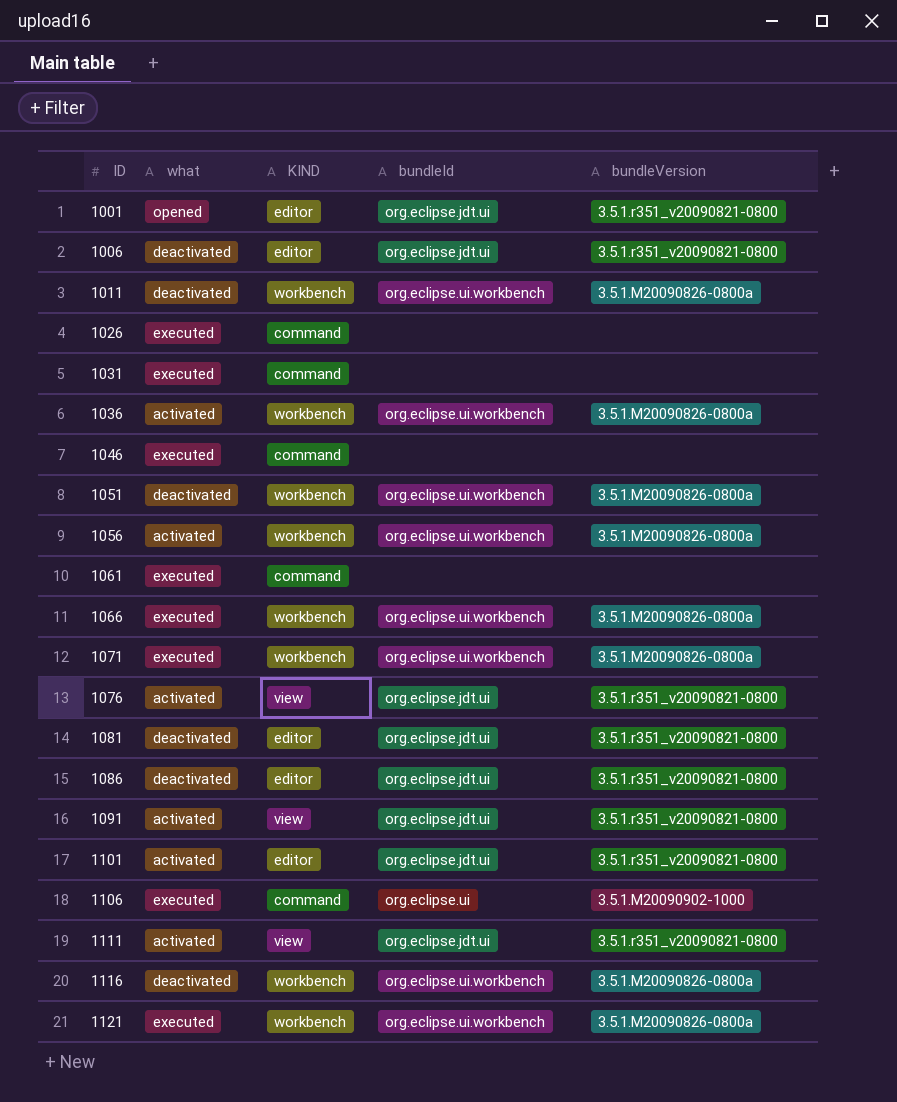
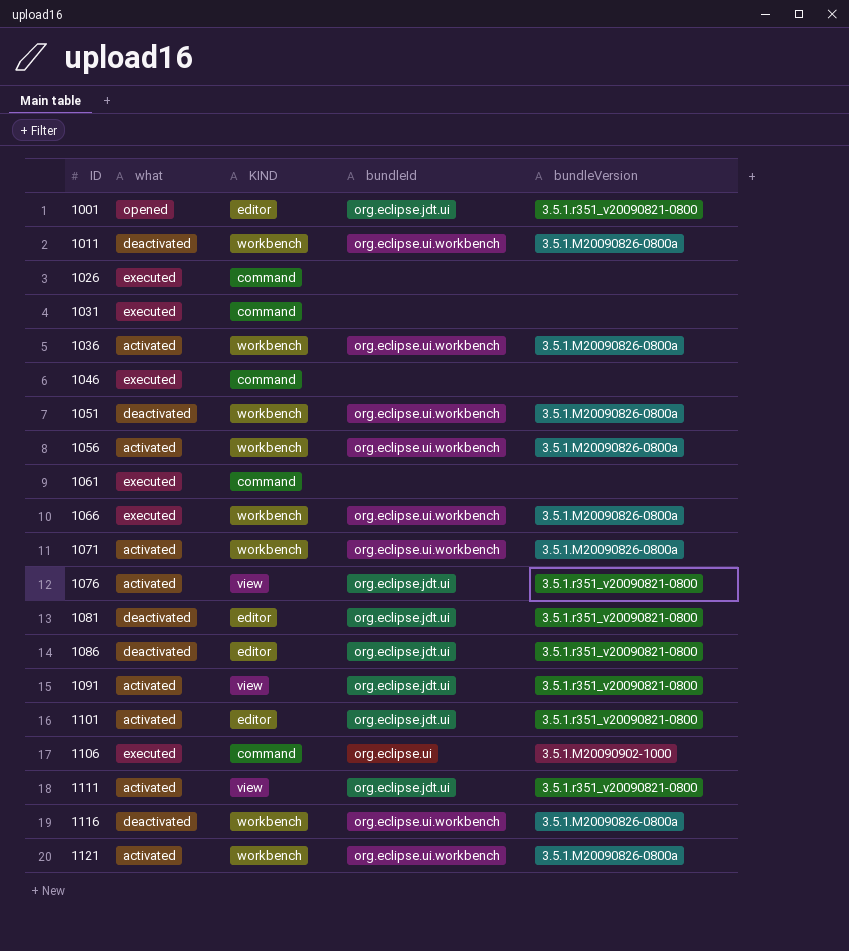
row 1006: deactivated | editor | org.eclipse.jdt.ui | 3.5.1.r351_v20090821-0800 -> none
1071 | what: executed -> activated
1121 | what: executed -> activated

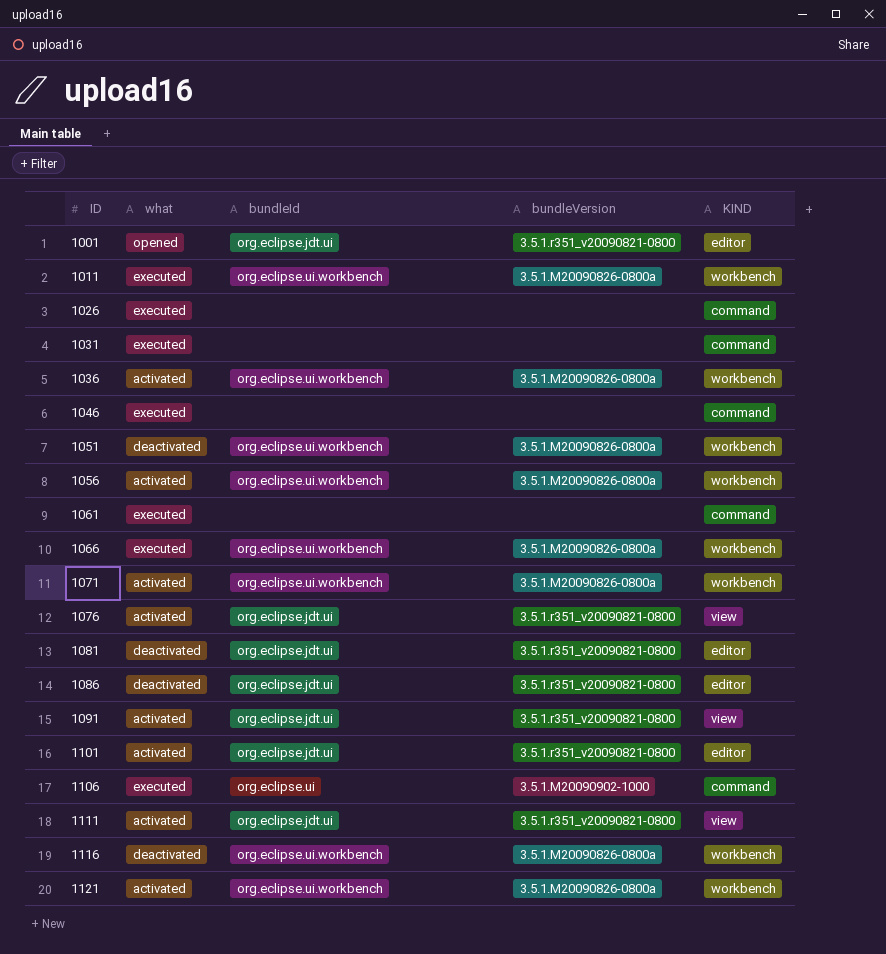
column KIND | position: 3 -> 5
1011 | what: deactivated -> executed

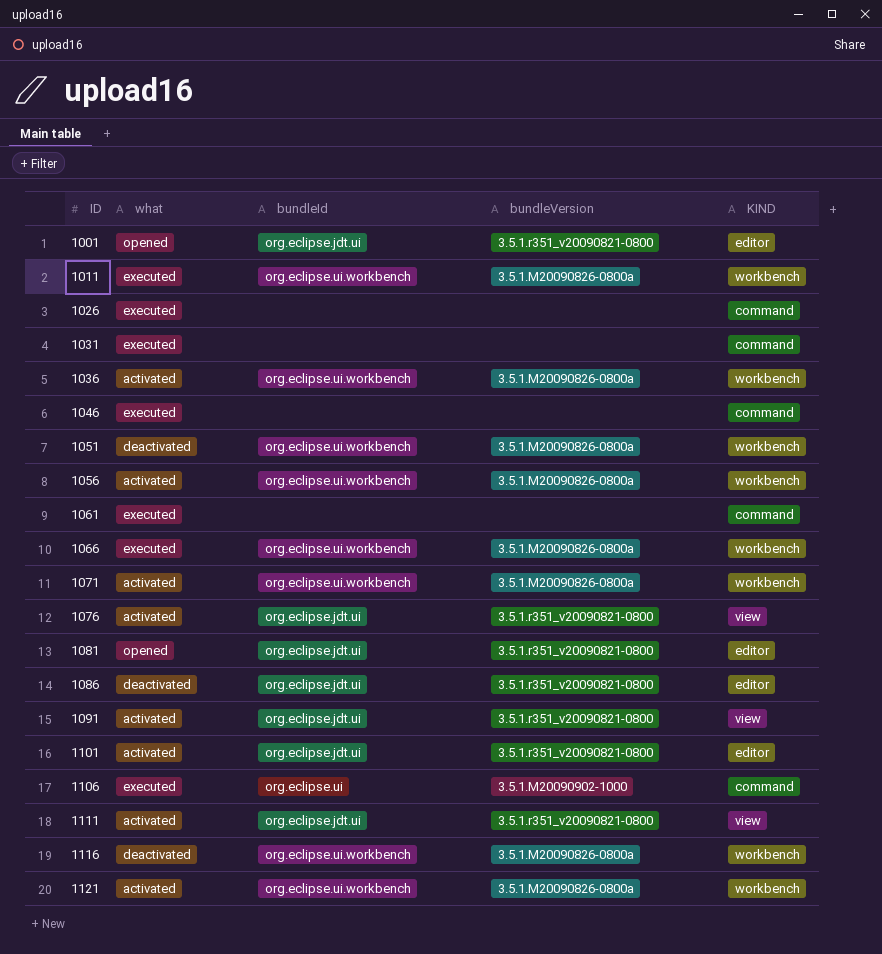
1081 | what: deactivated -> opened

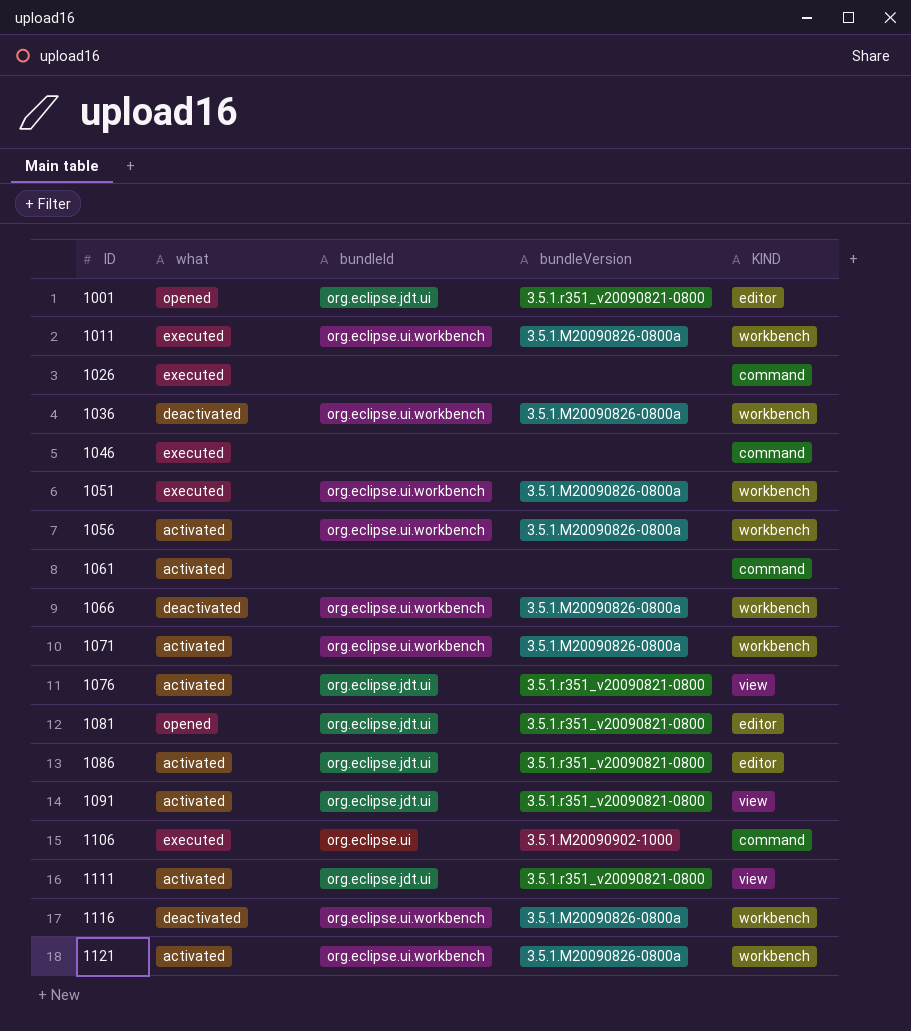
row 1031: executed | none | none | command -> none
row 1101: activated | org.eclipse.jdt.ui | 3.5.1.r351_v20090821-0800 | editor -> none
1036 | what: activated -> deactivated
1051 | what: deactivated -> executed
1061 | what: executed -> activated
1066 | what: executed -> deactivated
1086 | what: deactivated -> activated

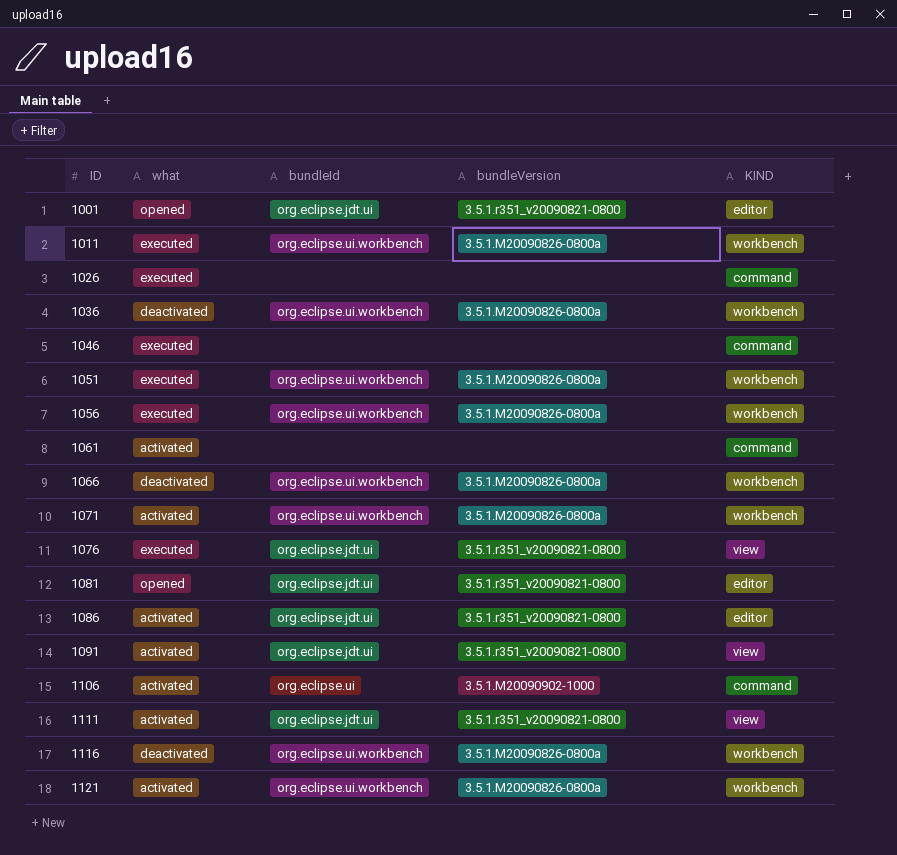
1056 | what: activated -> executed
1076 | what: activated -> executed
1106 | what: executed -> activated

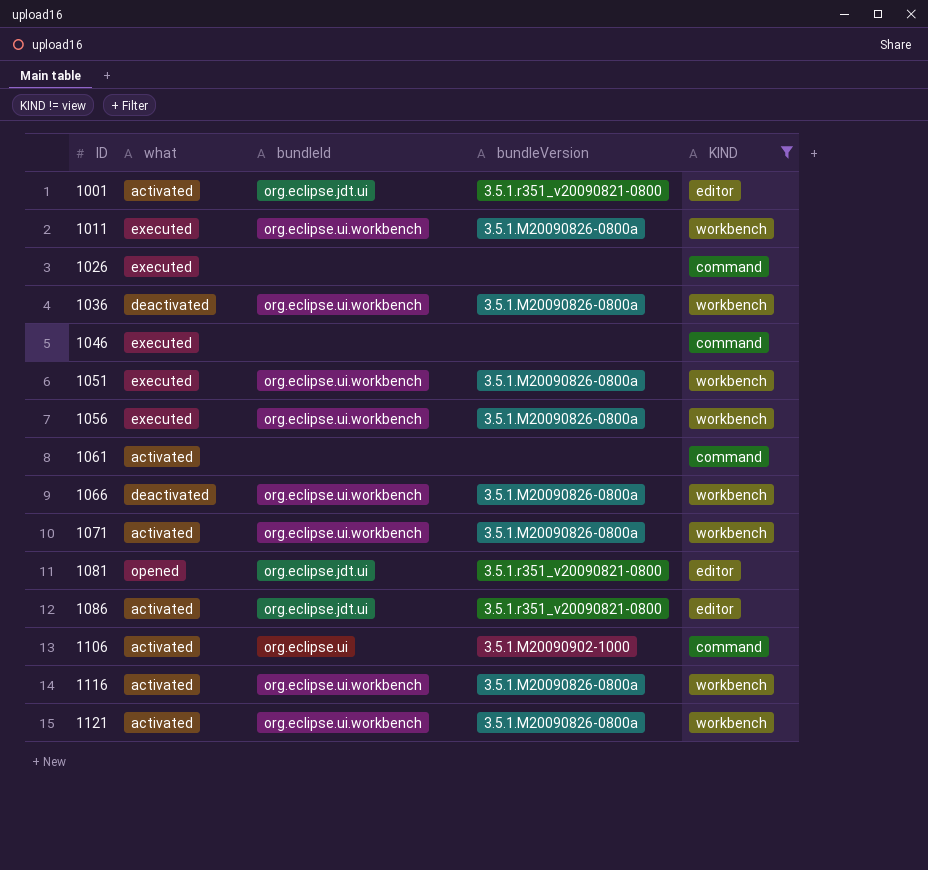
filter: none -> KIND != view
1001 | what: opened -> activated
1116 | what: deactivated -> activated

